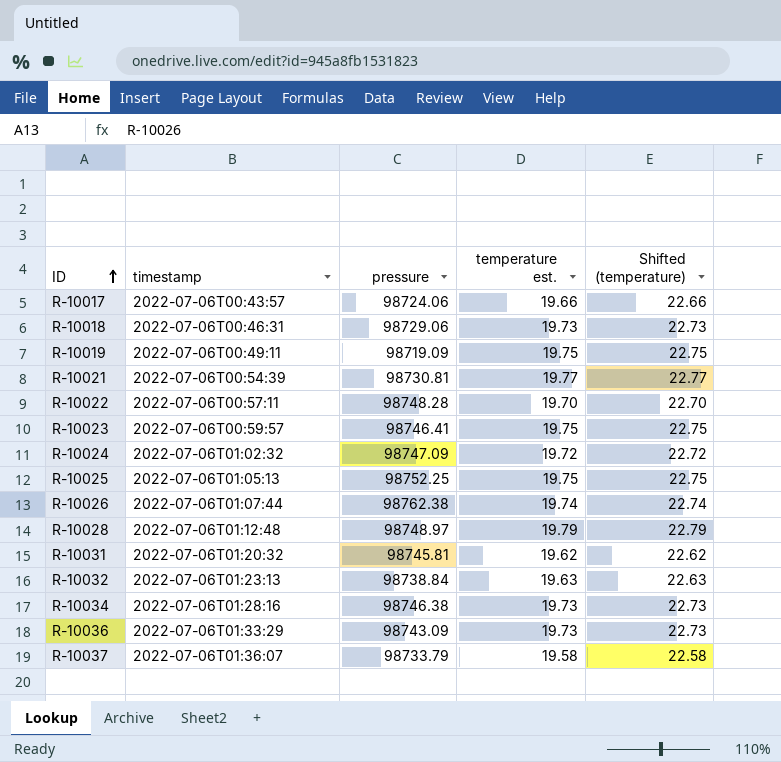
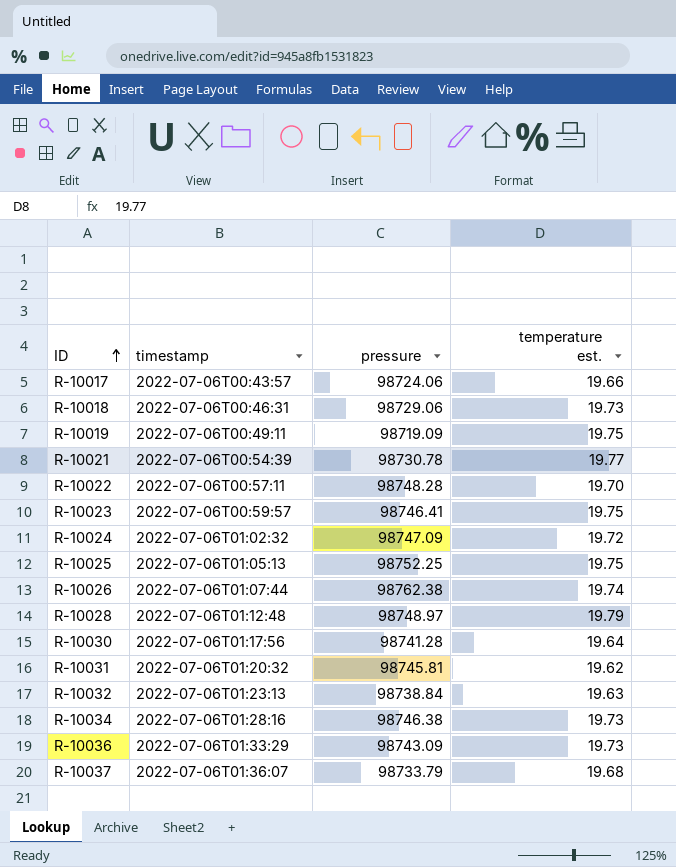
column Shifted (temperature) | formula: [temperature est.] + 3 -> none
R-10021 | pressure: 98730.81 -> 98730.78
row R-10030: none -> 2022-07-06T01:17:56 | 98741.28 | 19.64
R-10037 | temperature est.: 19.58 -> 19.68

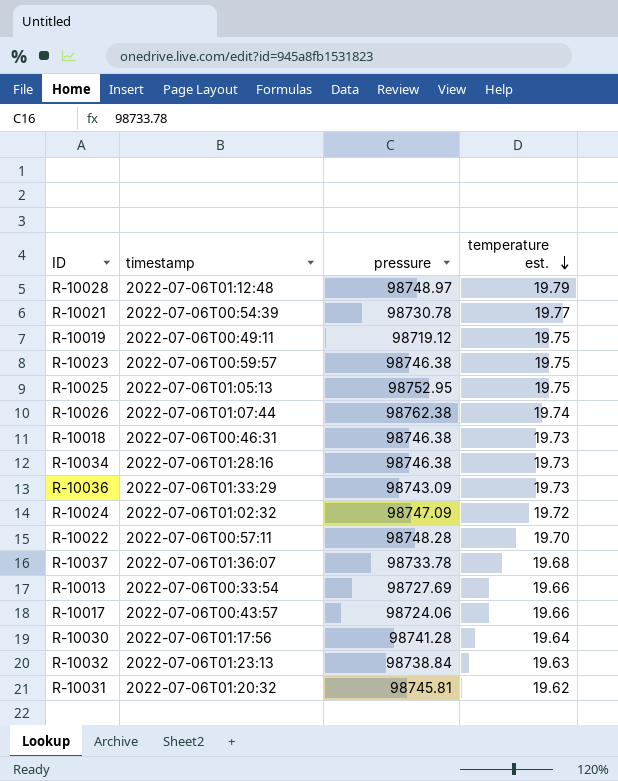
row order: ID ascending -> temperature est. descending
R-10019 | pressure: 98719.09 -> 98719.12
R-10023 | pressure: 98746.41 -> 98746.38
R-10025 | pressure: 98752.25 -> 98752.95
R-10018 | pressure: 98729.06 -> 98746.38
R-10037 | pressure: 98733.79 -> 98733.78
row R-10013: none -> 2022-07-06T00:33:54 | 98727.69 | 19.66

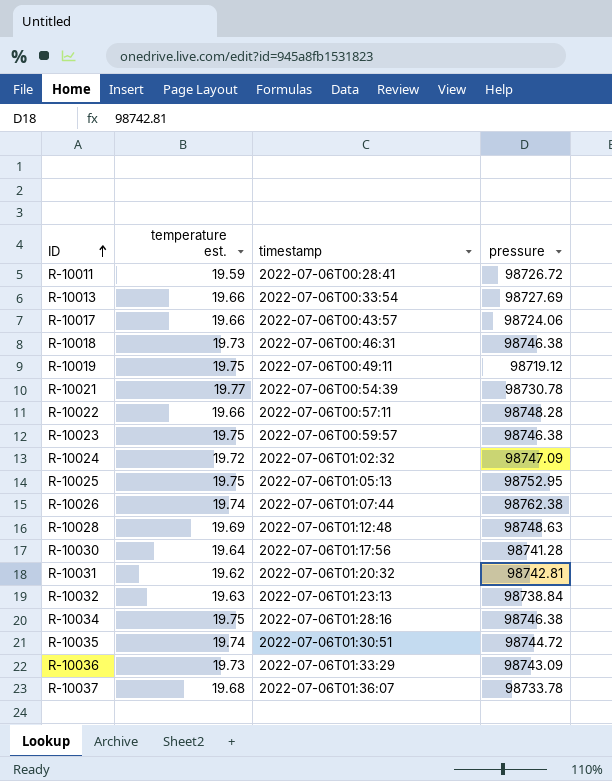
row order: temperature est. descending -> ID ascending
column temperature est. | position: 4 -> 2
row R-10011: none -> 19.59 | 2022-07-06T00:28:41 | 98726.72
R-10022 | temperature est.: 19.70 -> 19.66
R-10028 | temperature est.: 19.79 -> 19.69
R-10028 | pressure: 98748.97 -> 98748.63
R-10031 | pressure: 98745.81 -> 98742.81
R-10034 | temperature est.: 19.73 -> 19.75
row R-10035: none -> 19.74 | 2022-07-06T01:30:51 | 98744.72

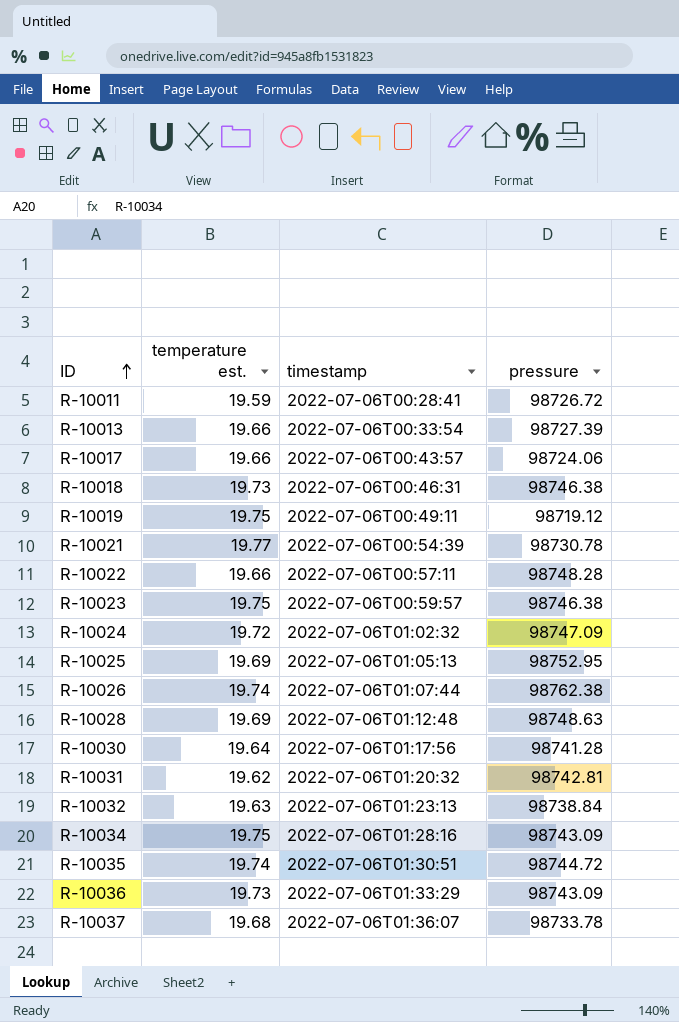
R-10013 | pressure: 98727.69 -> 98727.39
R-10025 | temperature est.: 19.75 -> 19.69
R-10034 | pressure: 98746.38 -> 98743.09

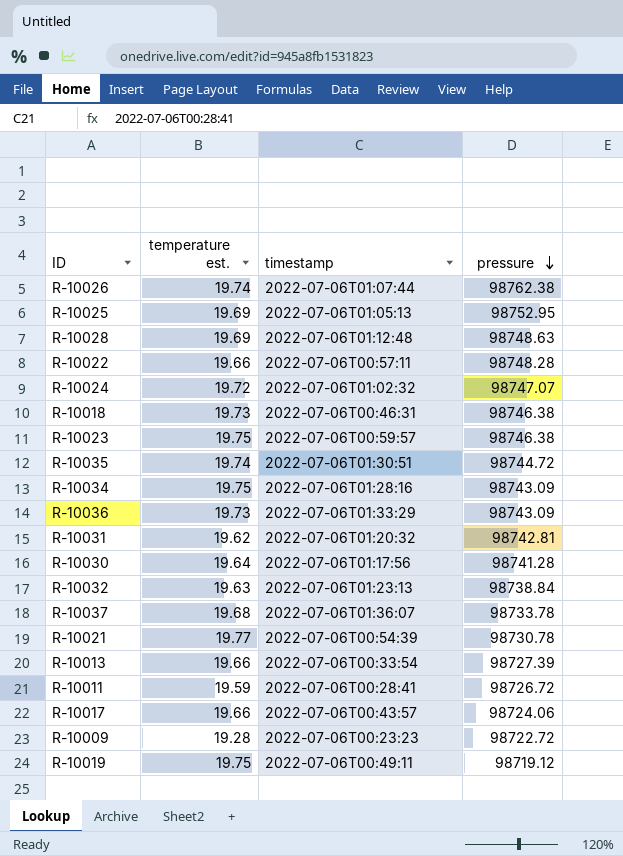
row order: ID ascending -> pressure descending
R-10024 | pressure: 98747.09 -> 98747.07
row R-10009: none -> 19.28 | 2022-07-06T00:23:23 | 98722.72

